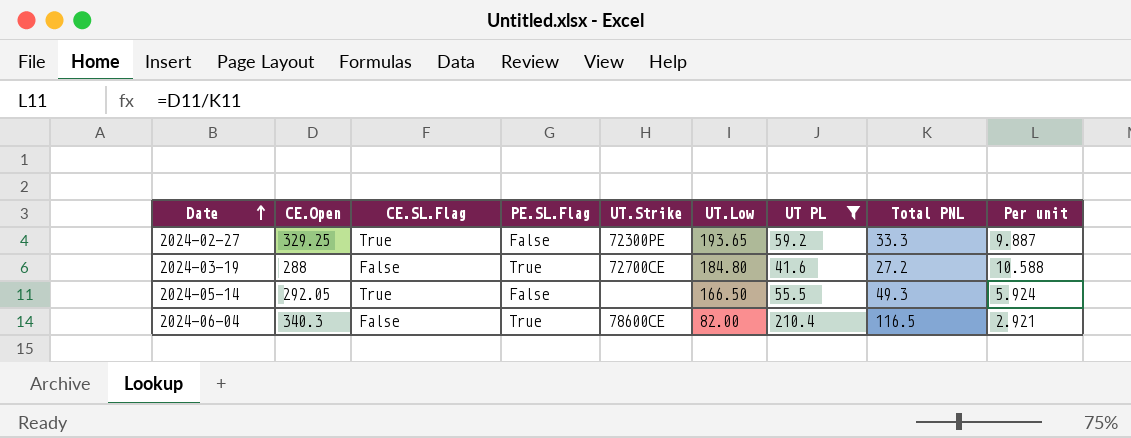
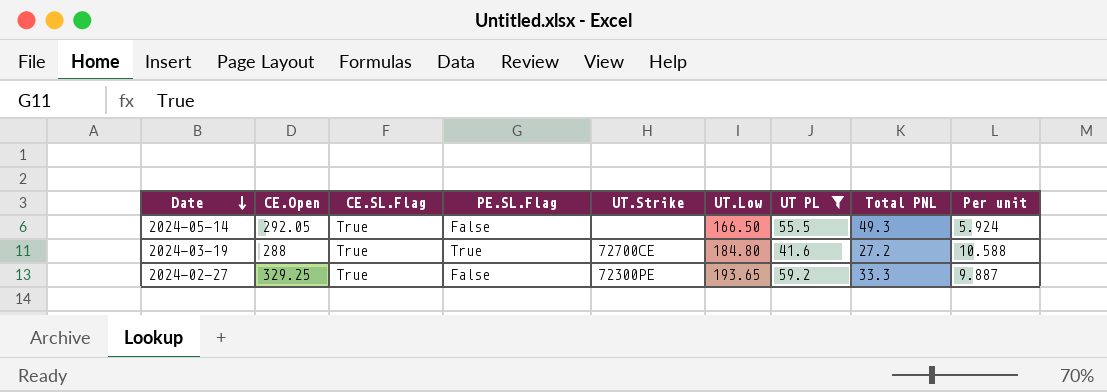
row order: Date ascending -> Date descending
row 2024-06-04: 340.3 | False | True | 78600CE | 82.00 | 210.4 | 116.5 | 2.921 -> none
2024-03-19 | CE.SL.Flag: False -> True

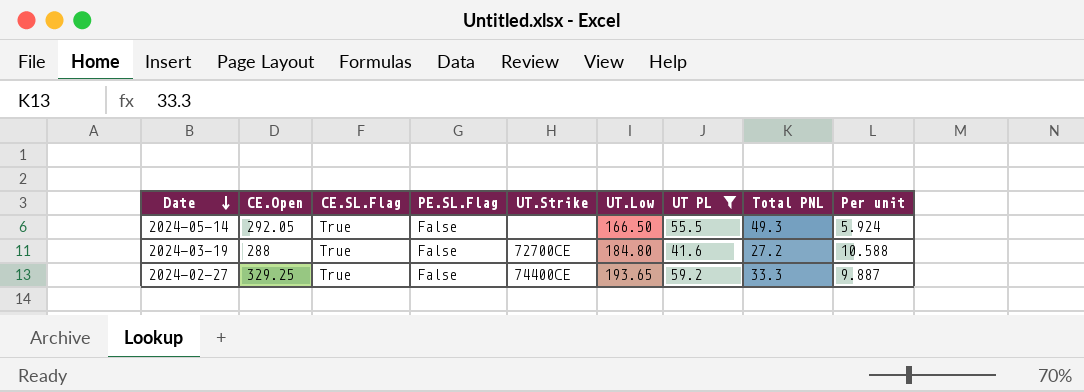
2024-03-19 | PE.SL.Flag: True -> False
2024-02-27 | UT.Strike: 72300PE -> 74400CE

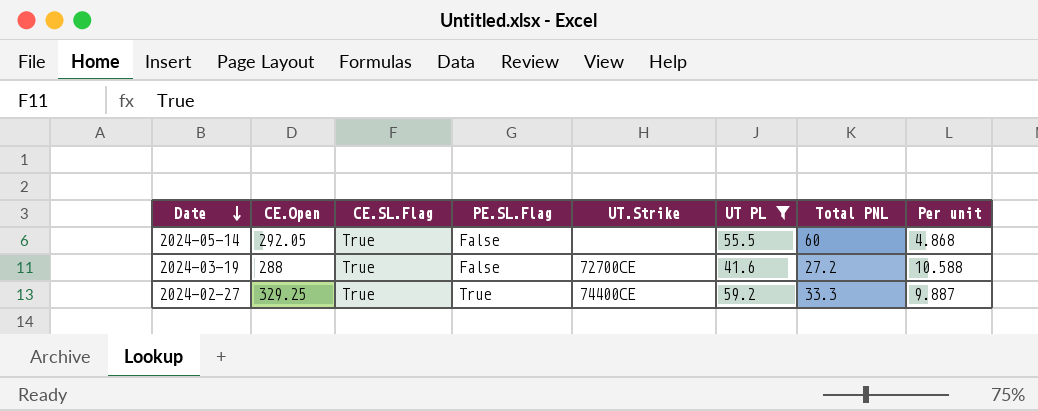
column UT.Low | position: 6 -> none
2024-05-14 | Total PNL: 49.3 -> 60
2024-05-14 | Per unit: 5.924 -> 4.868
2024-02-27 | PE.SL.Flag: False -> True

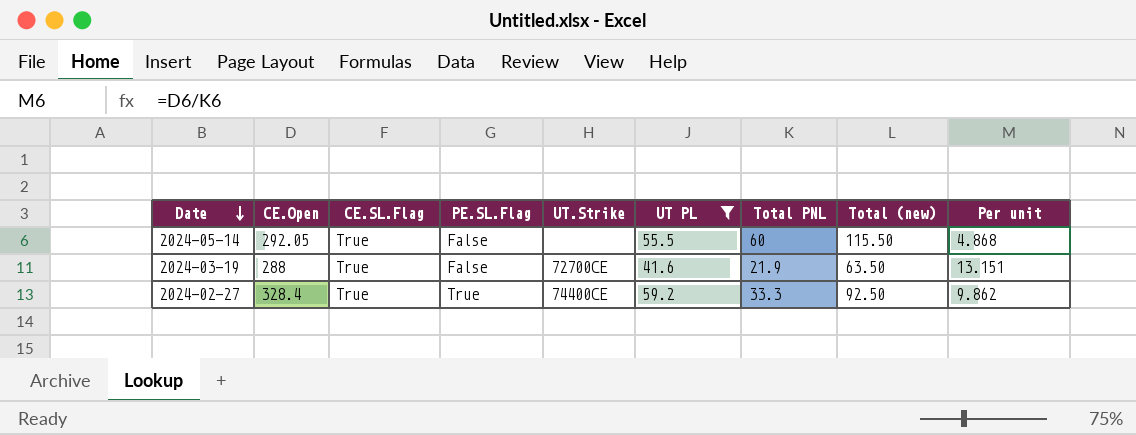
column Total (new) | formula: none -> [UT PL] + [Total PNL]
2024-03-19 | Total PNL: 27.2 -> 21.9
2024-03-19 | Per unit: 10.588 -> 13.151
2024-02-27 | CE.Open: 329.25 -> 328.4
2024-02-27 | Per unit: 9.887 -> 9.862

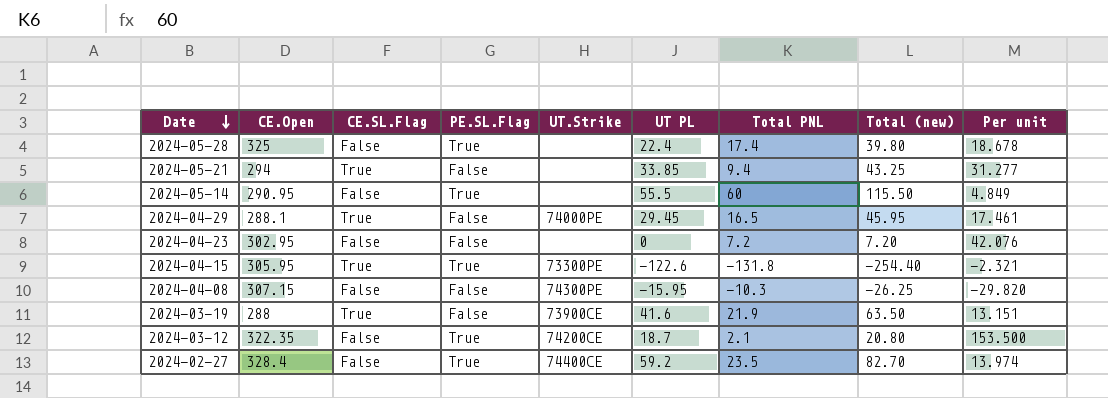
filter: UT PL >= 41.6 -> none
2024-05-14 | CE.Open: 292.05 -> 290.95
2024-05-14 | CE.SL.Flag: True -> False
2024-05-14 | PE.SL.Flag: False -> True
2024-05-14 | Per unit: 4.868 -> 4.849
2024-03-19 | UT.Strike: 72700CE -> 73900CE
2024-02-27 | CE.SL.Flag: True -> False
2024-02-27 | Total PNL: 33.3 -> 23.5
2024-02-27 | Total (new): 92.50 -> 82.70
2024-02-27 | Per unit: 9.862 -> 13.974

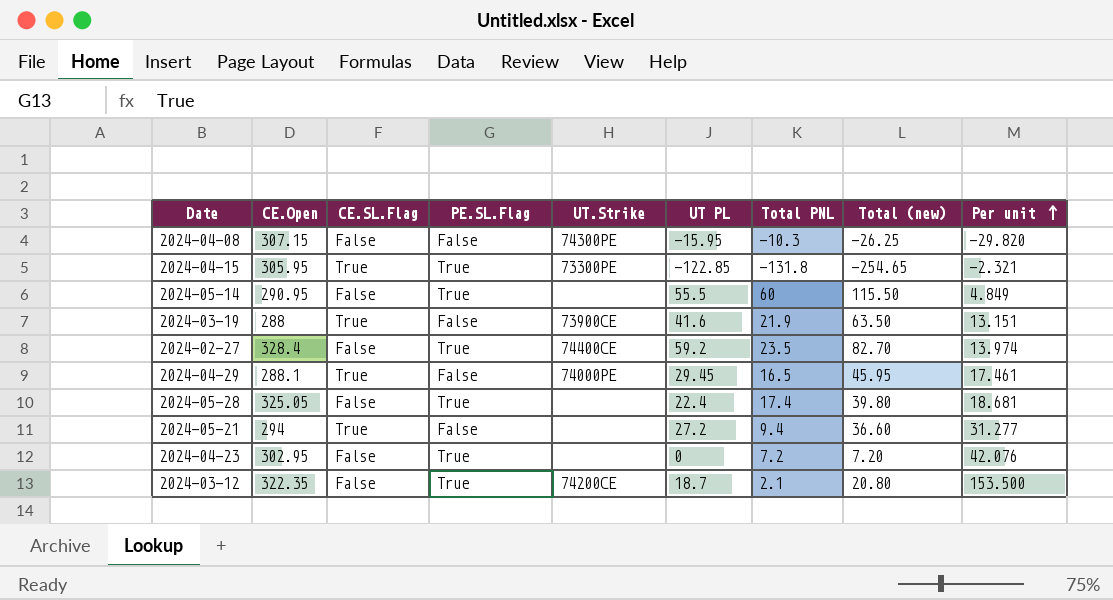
row order: Date descending -> Per unit ascending
2024-04-15 | UT PL: -122.6 -> -122.85
2024-04-15 | Total (new): -254.40 -> -254.65
2024-05-28 | CE.Open: 325 -> 325.05
2024-05-28 | Per unit: 18.678 -> 18.681
2024-05-21 | UT PL: 33.85 -> 27.2
2024-05-21 | Total (new): 43.25 -> 36.60
2024-04-23 | PE.SL.Flag: False -> True

